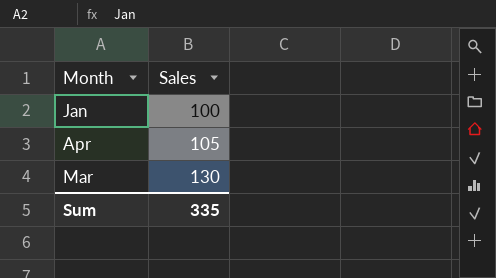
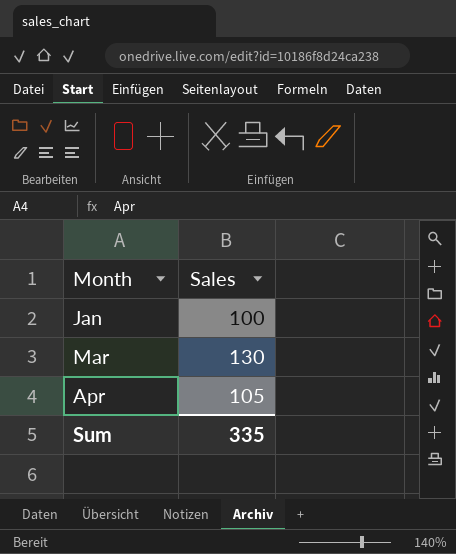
row order: Sales ascending -> Month ascending

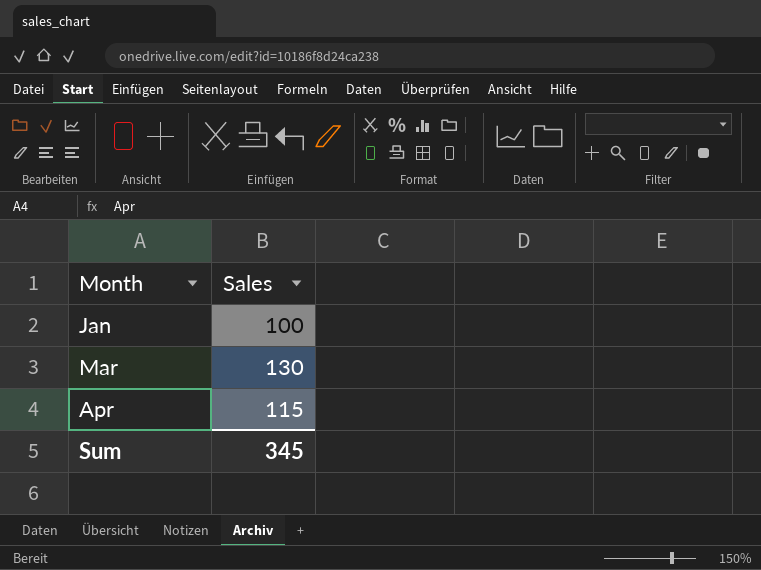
Apr | Sales: 105 -> 115
Sum | Sales: 335 -> 345

